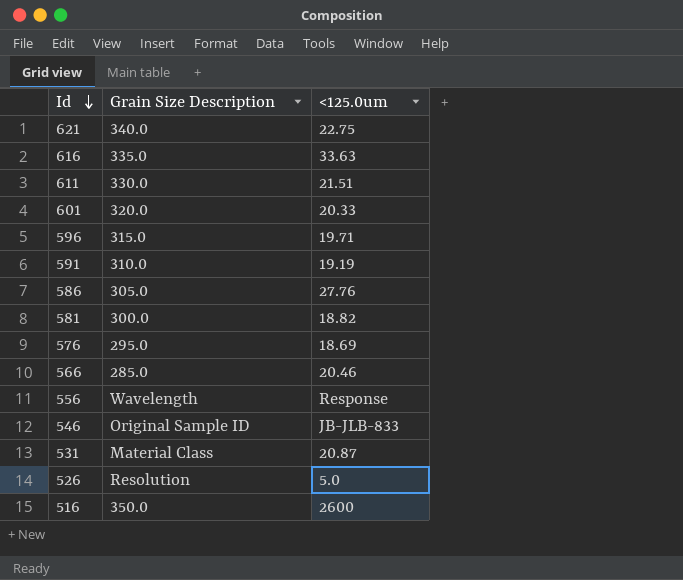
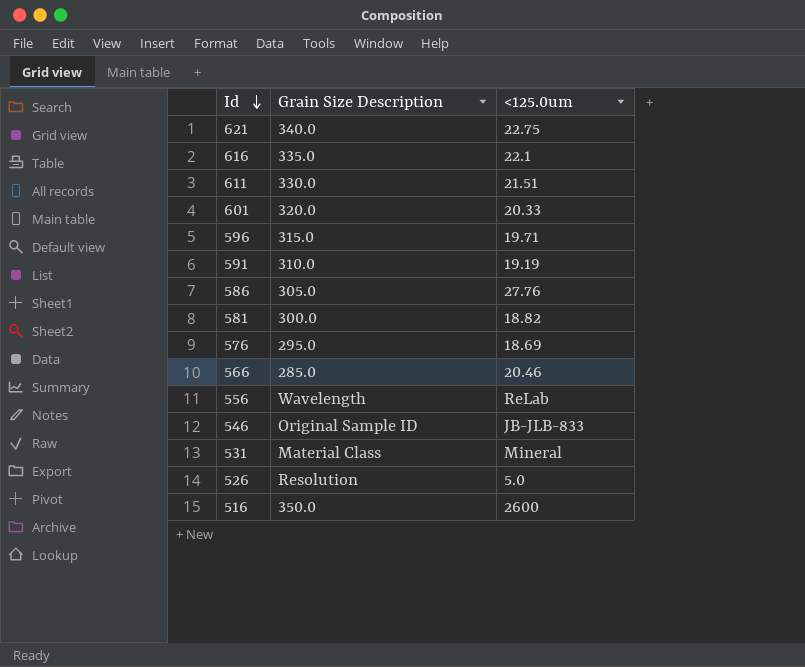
616 | <125.0um: 33.63 -> 22.1
556 | <125.0um: Response -> ReLab
531 | <125.0um: 20.87 -> Mineral

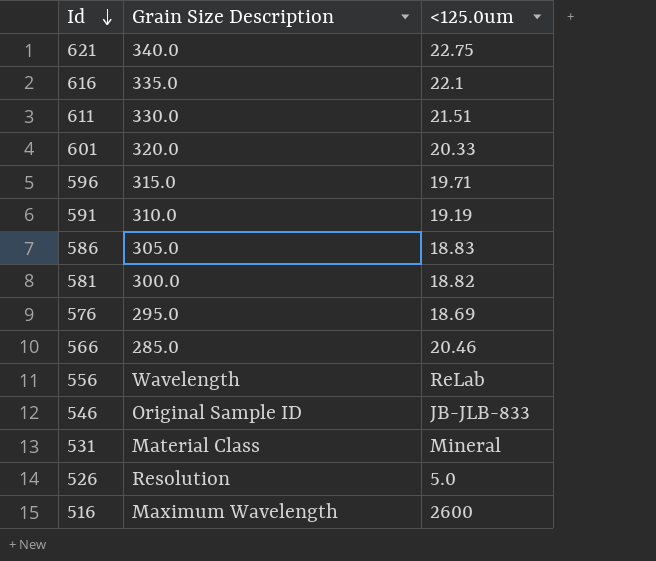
586 | <125.0um: 27.76 -> 18.83
516 | Grain Size Description: 350.0 -> Maximum Wavelength

